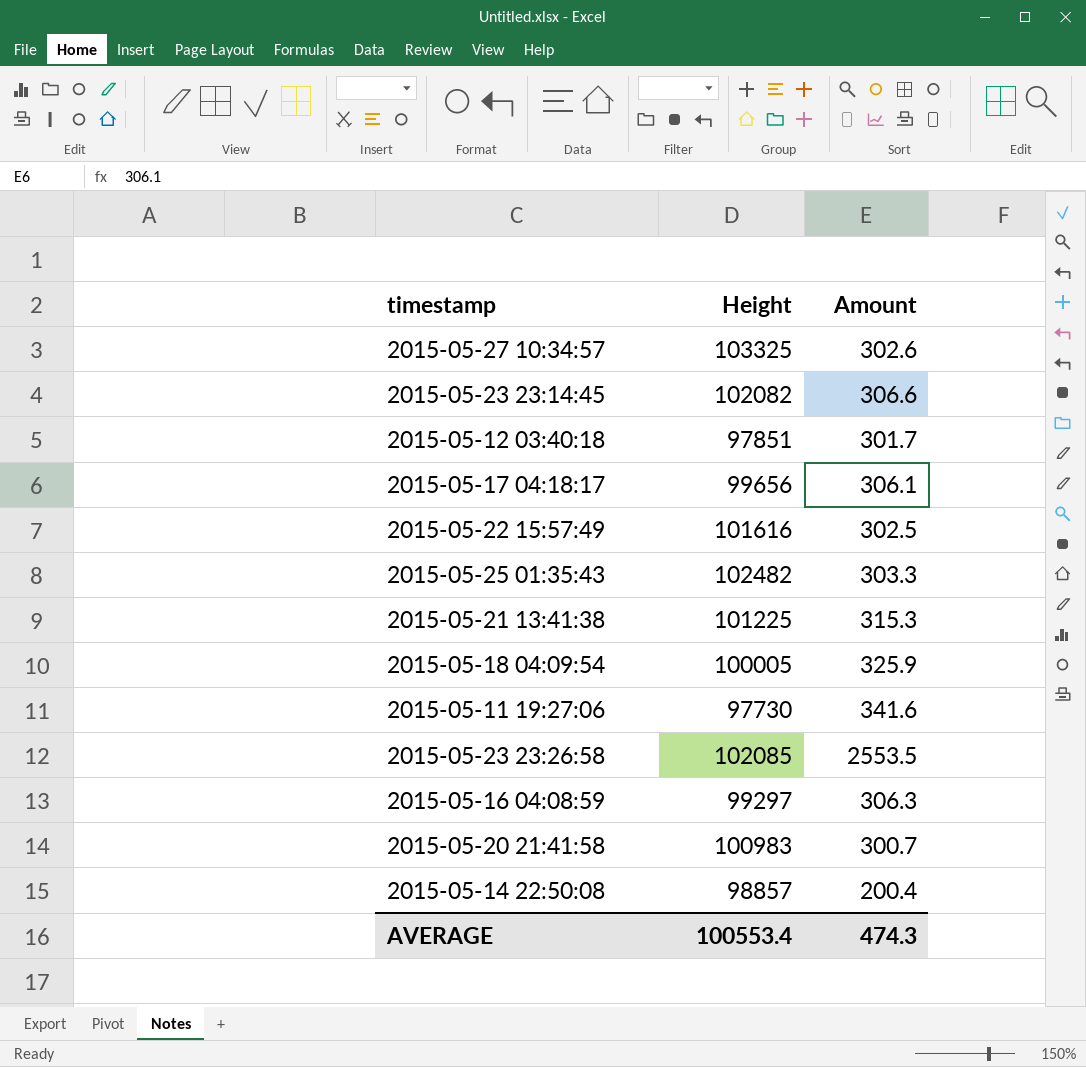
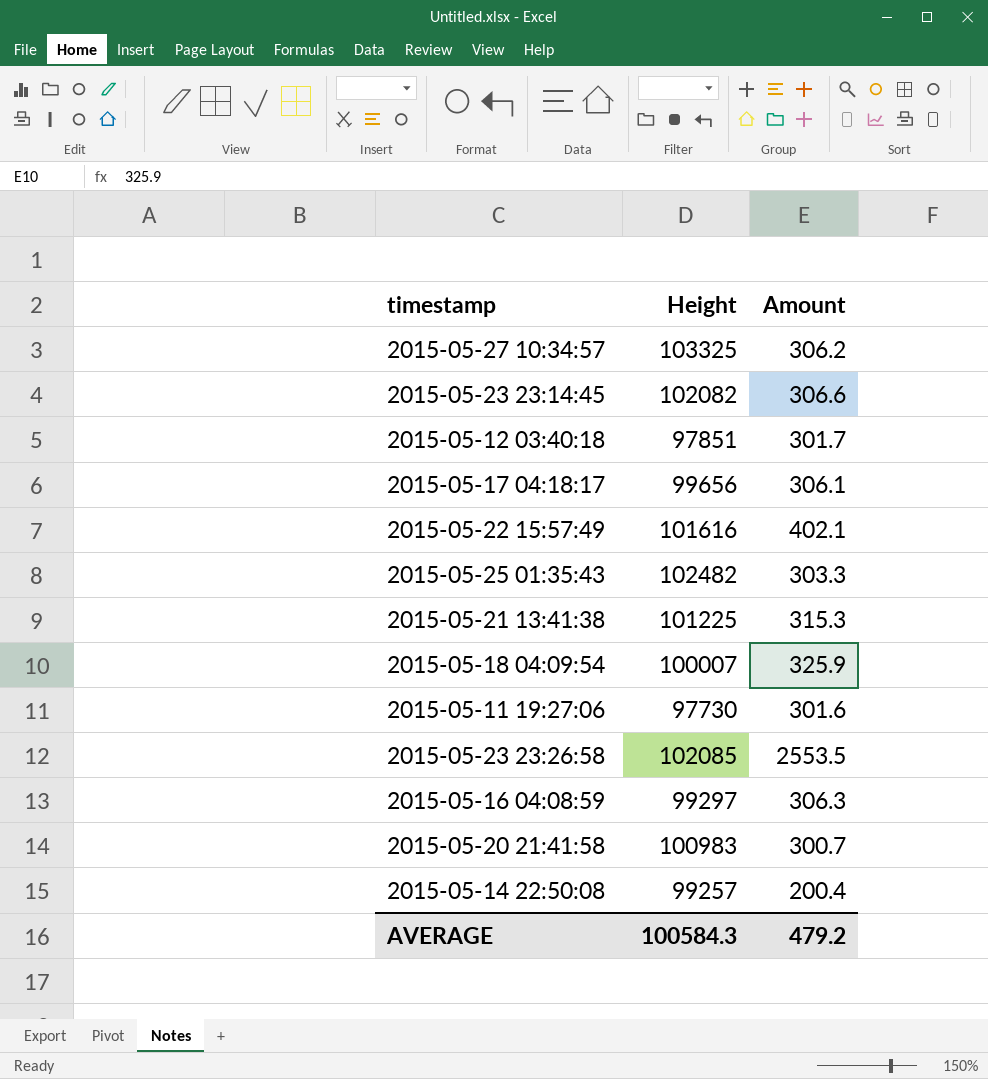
2015-05-27 10:34:57 | Amount: 302.6 -> 306.2
2015-05-22 15:57:49 | Amount: 302.5 -> 402.1
2015-05-18 04:09:54 | Height: 100005 -> 100007
2015-05-11 19:27:06 | Amount: 341.6 -> 301.6
2015-05-14 22:50:08 | Height: 98857 -> 99257
AVERAGE | Height: 100553.4 -> 100584.3
AVERAGE | Amount: 474.3 -> 479.2

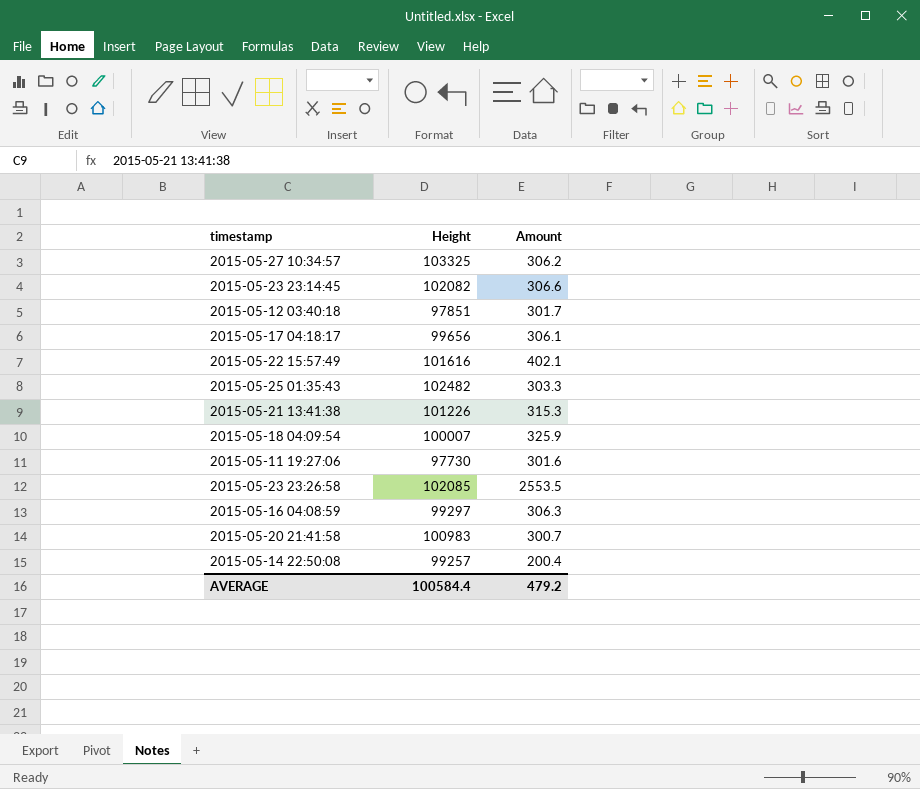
2015-05-21 13:41:38 | Height: 101225 -> 101226
AVERAGE | Height: 100584.3 -> 100584.4

